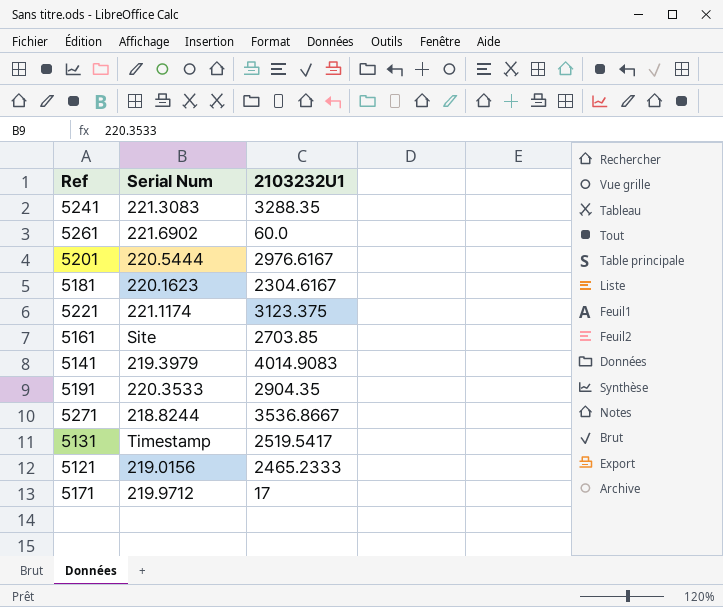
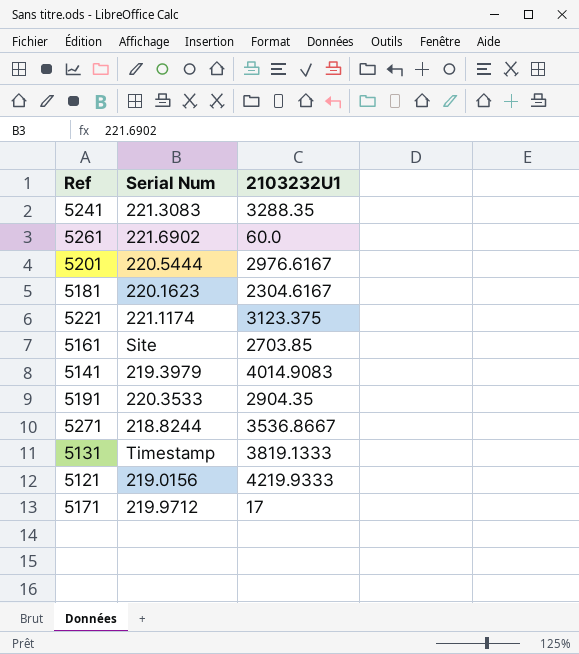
5131 | 2103232U1: 2519.5417 -> 3819.1333
5121 | 2103232U1: 2465.2333 -> 4219.9333

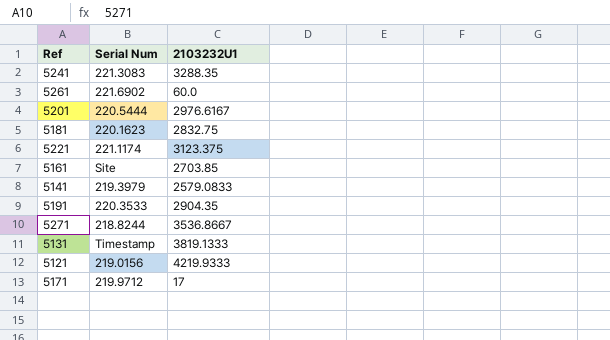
5181 | 2103232U1: 2304.6167 -> 2832.75
5141 | 2103232U1: 4014.9083 -> 2579.0833

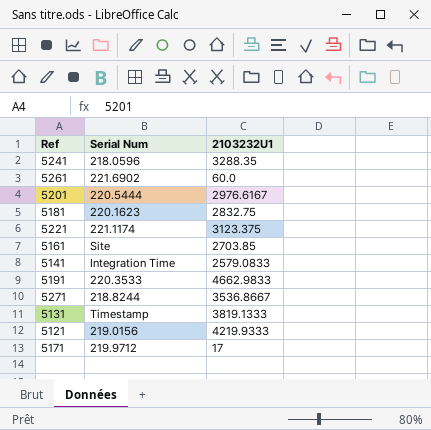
5241 | Serial Num: 221.3083 -> 218.0596
5141 | Serial Num: 219.3979 -> Integration Time
5191 | 2103232U1: 2904.35 -> 4662.9833

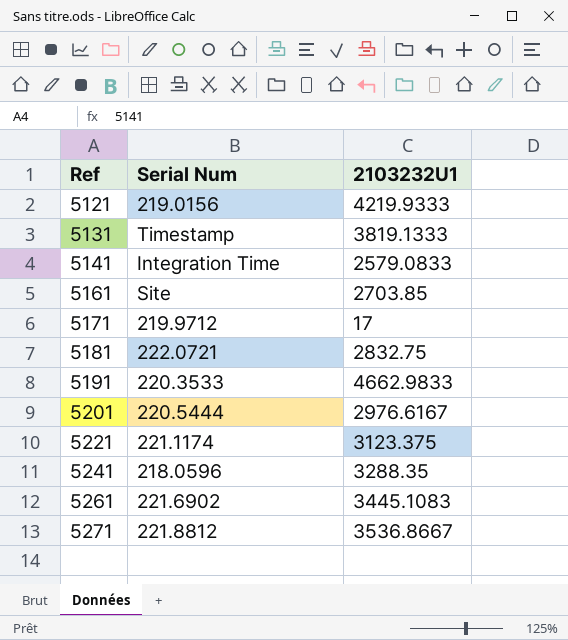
row order: none -> Ref ascending
5181 | Serial Num: 220.1623 -> 222.0721
5261 | 2103232U1: 60.0 -> 3445.1083
5271 | Serial Num: 218.8244 -> 221.8812

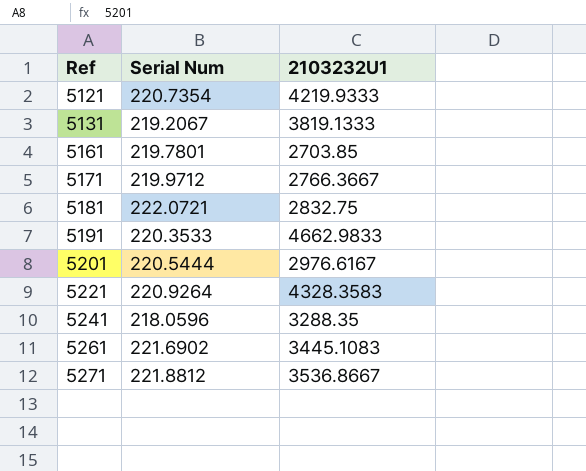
row 5141: Integration Time | 2579.0833 -> none
5121 | Serial Num: 219.0156 -> 220.7354
5131 | Serial Num: Timestamp -> 219.2067
5161 | Serial Num: Site -> 219.7801
5171 | 2103232U1: 17 -> 2766.3667
5221 | Serial Num: 221.1174 -> 220.9264
5221 | 2103232U1: 3123.375 -> 4328.3583

